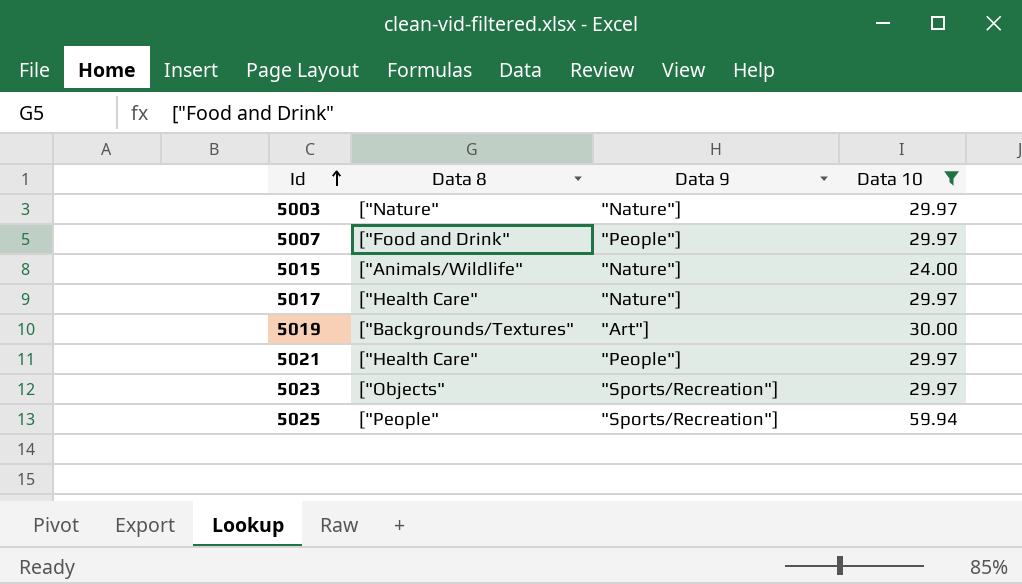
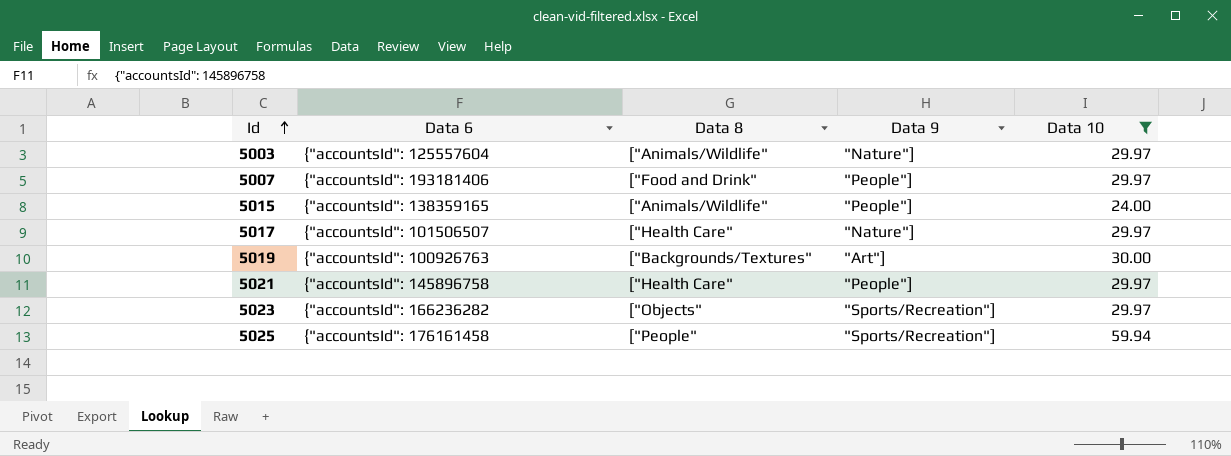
column Data 6 | position: none -> 2
5003 | Data 8: ["Nature" -> ["Animals/Wildlife"
5015 | Data 9: "Nature"] -> "People"]

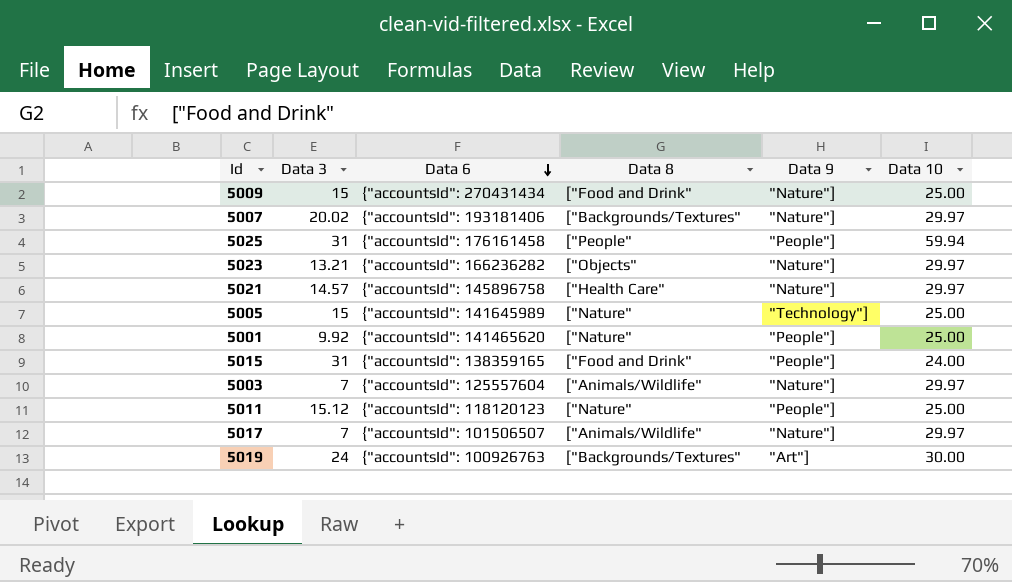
filter: Data 10 != 25.00 -> none
row order: Id ascending -> Data 6 descending
column Data 3 | position: none -> 2
5007 | Data 8: ["Food and Drink" -> ["Backgrounds/Textures"
5007 | Data 9: "People"] -> "Nature"]
5025 | Data 9: "Sports/Recreation"] -> "People"]
5023 | Data 9: "Sports/Recreation"] -> "Nature"]
5021 | Data 9: "People"] -> "Nature"]
5015 | Data 8: ["Animals/Wildlife" -> ["Food and Drink"
5017 | Data 8: ["Health Care" -> ["Animals/Wildlife"

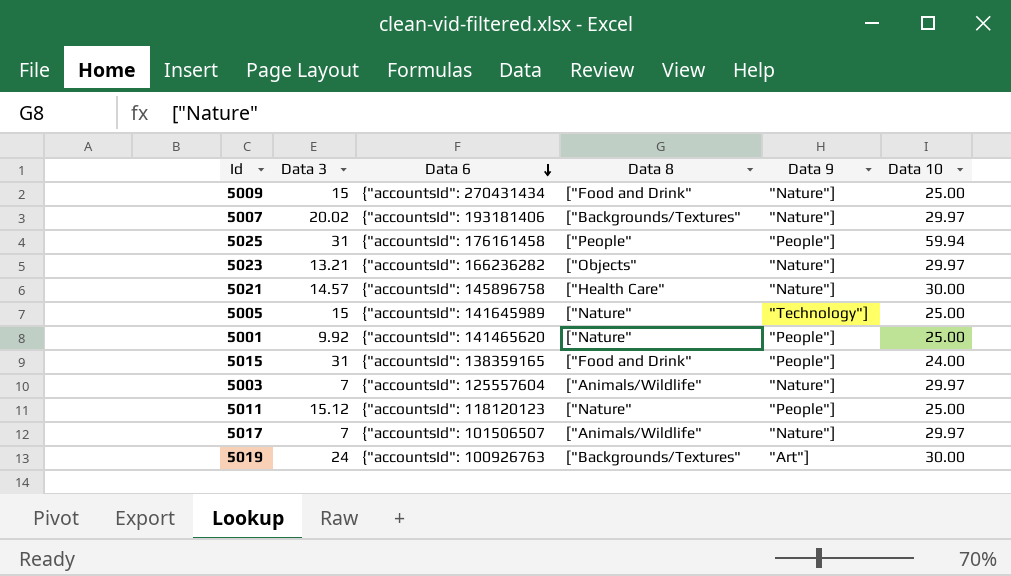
5021 | Data 10: 29.97 -> 30.00

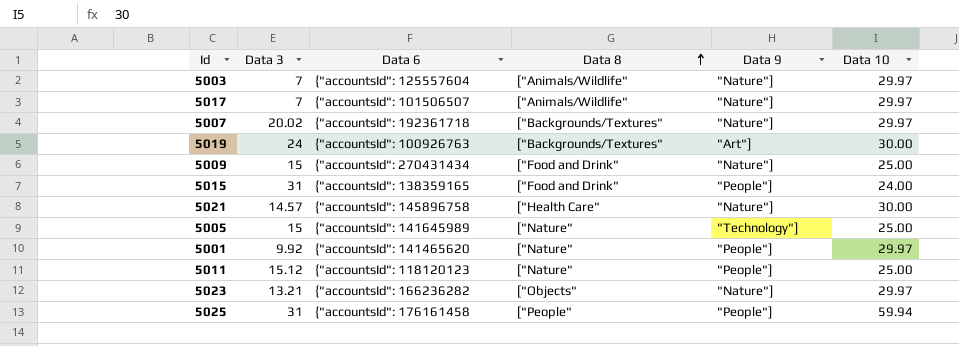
row order: Data 6 descending -> Data 8 ascending
5007 | Data 6: {"accountsId": 193181406 -> {"accountsId": 192361718
5001 | Data 10: 25.00 -> 29.97

